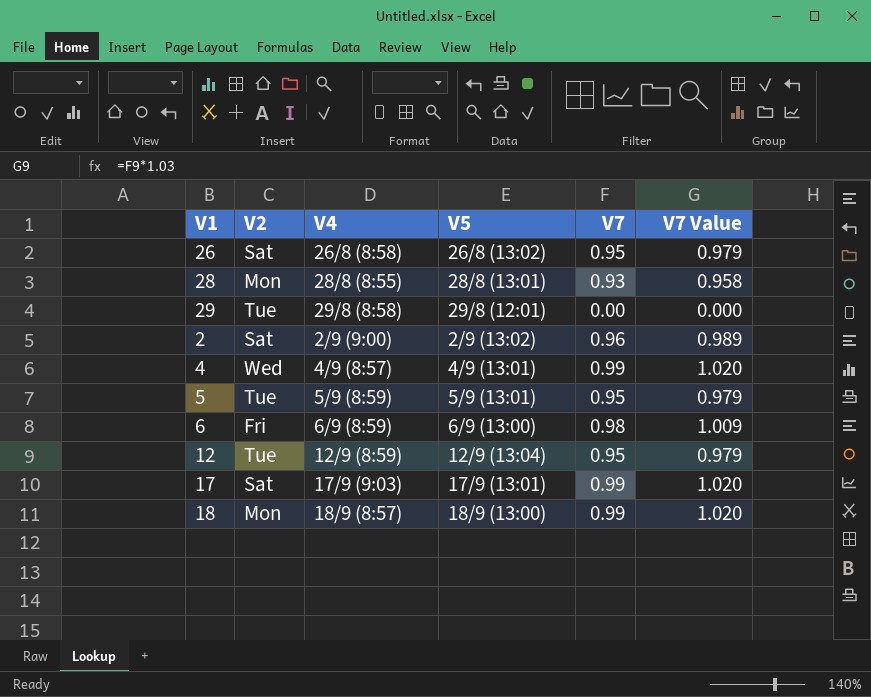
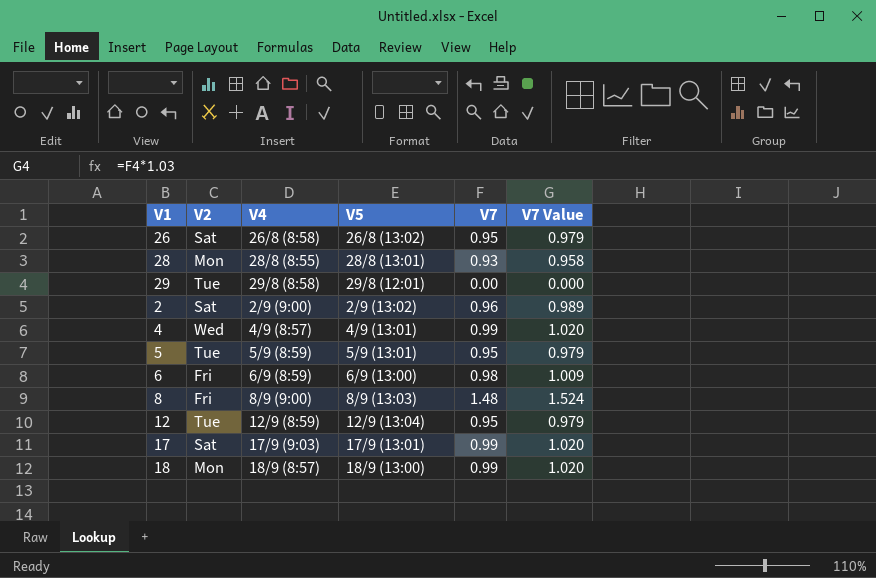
row 8: none -> Fri | 8/9 (9:00) | 8/9 (13:03) | 1.48 | 1.524

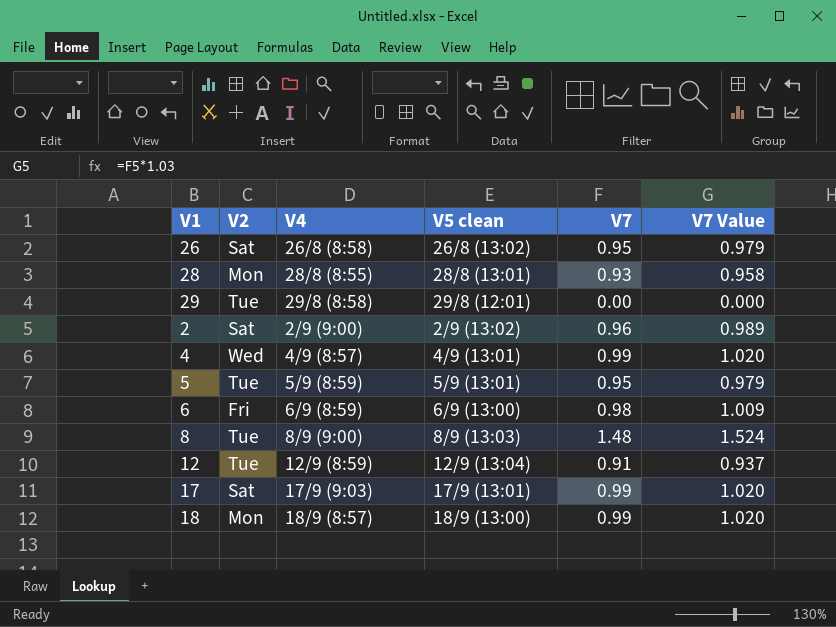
column name: V5 -> V5 clean
8 | V2: Fri -> Tue
12 | V7: 0.95 -> 0.91
12 | V7 Value: 0.979 -> 0.937

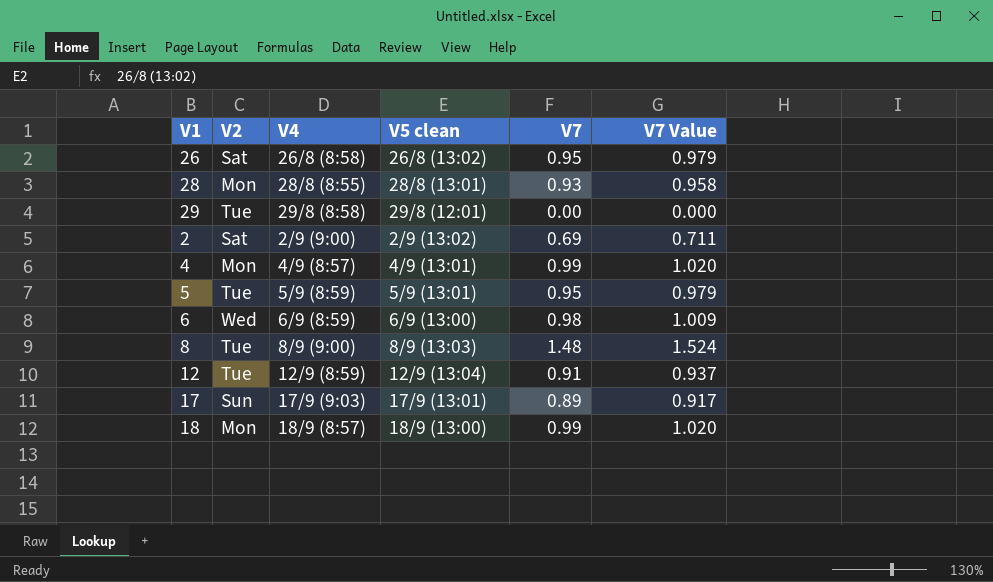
2 | V7: 0.96 -> 0.69
2 | V7 Value: 0.989 -> 0.711
4 | V2: Wed -> Mon
6 | V2: Fri -> Wed
17 | V2: Sat -> Sun
17 | V7: 0.99 -> 0.89
17 | V7 Value: 1.020 -> 0.917

